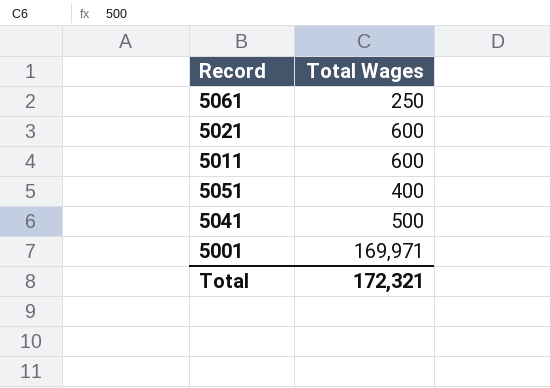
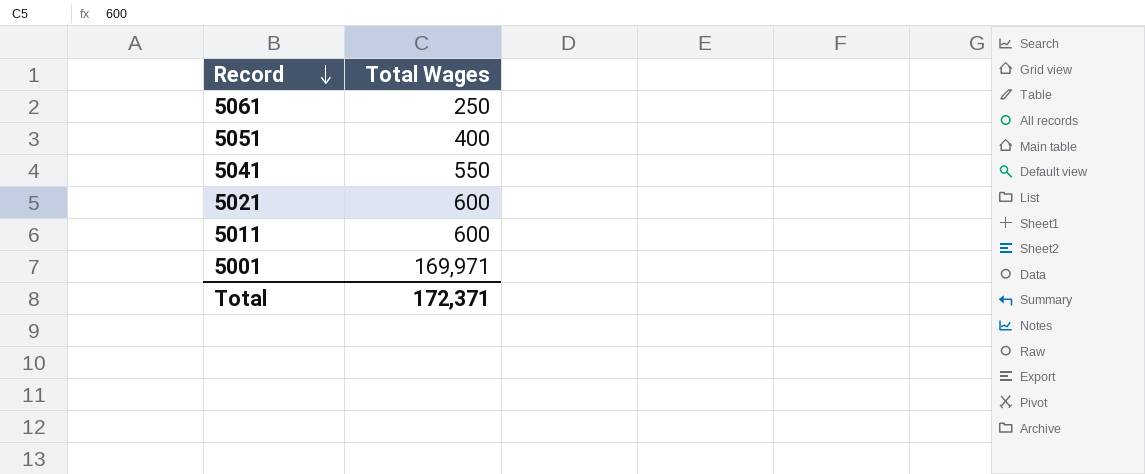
row order: none -> Record descending
5041 | Total Wages: 500 -> 550
Total | Total Wages: 172,321 -> 172,371

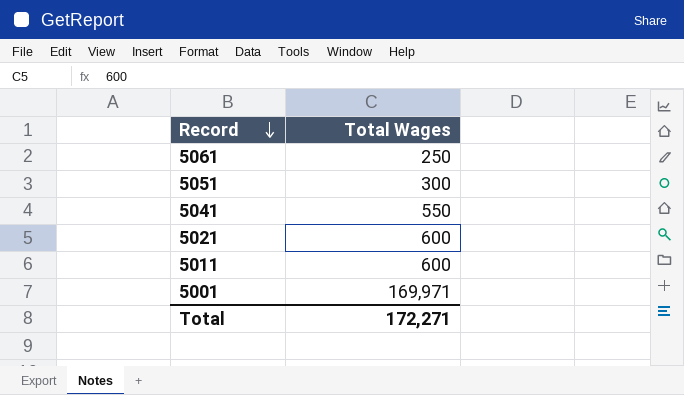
5051 | Total Wages: 400 -> 300
Total | Total Wages: 172,371 -> 172,271

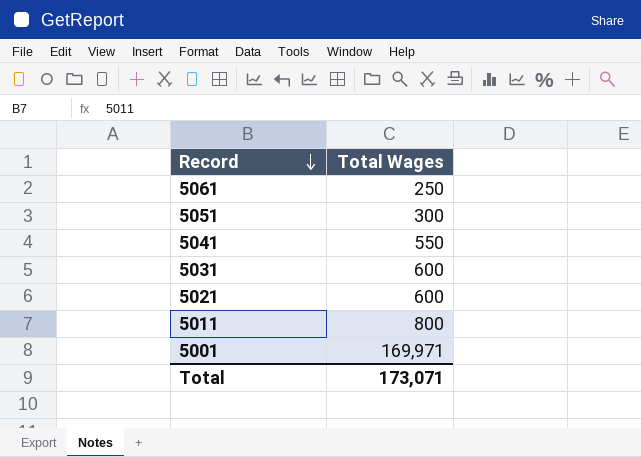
row 5031: none -> 600
5011 | Total Wages: 600 -> 800
Total | Total Wages: 172,271 -> 173,071

